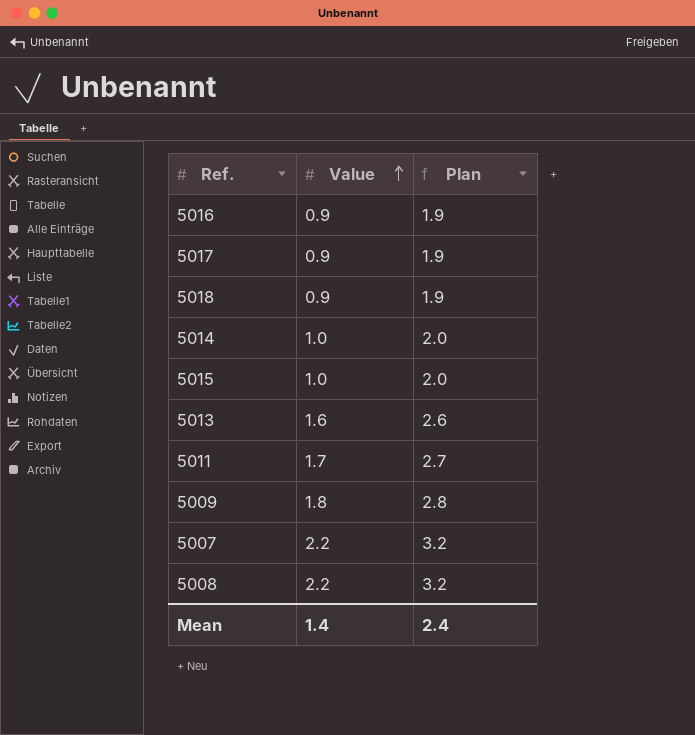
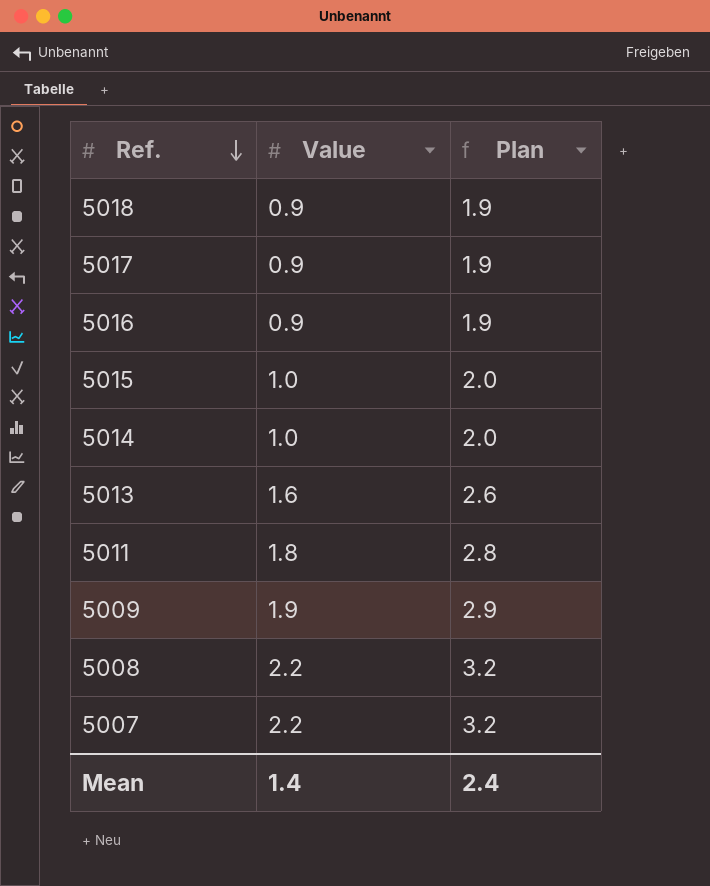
row order: Value ascending -> Ref. descending
5011 | Value: 1.7 -> 1.8
5011 | Plan: 2.7 -> 2.8
5009 | Value: 1.8 -> 1.9
5009 | Plan: 2.8 -> 2.9

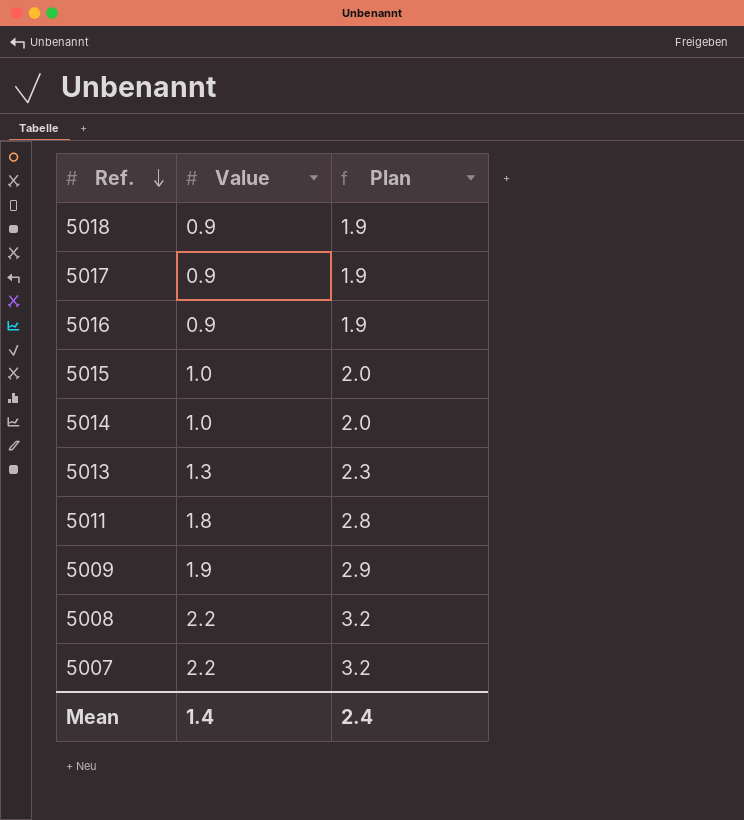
5013 | Value: 1.6 -> 1.3
5013 | Plan: 2.6 -> 2.3

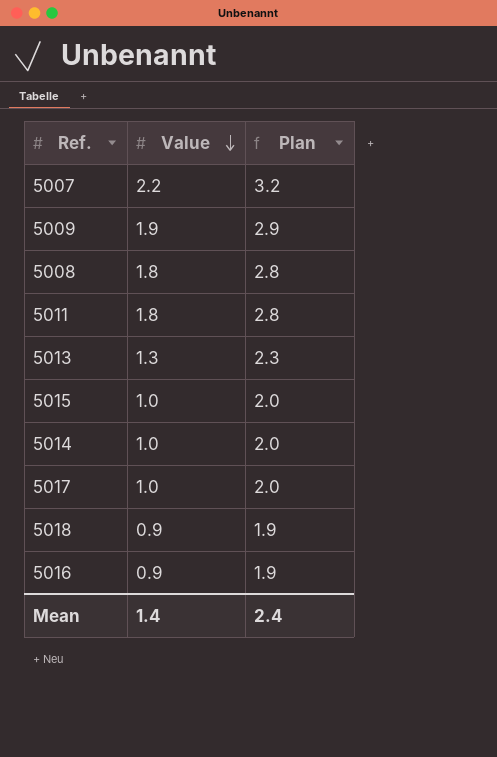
row order: Ref. descending -> Value descending
5008 | Value: 2.2 -> 1.8
5008 | Plan: 3.2 -> 2.8
5017 | Value: 0.9 -> 1.0
5017 | Plan: 1.9 -> 2.0

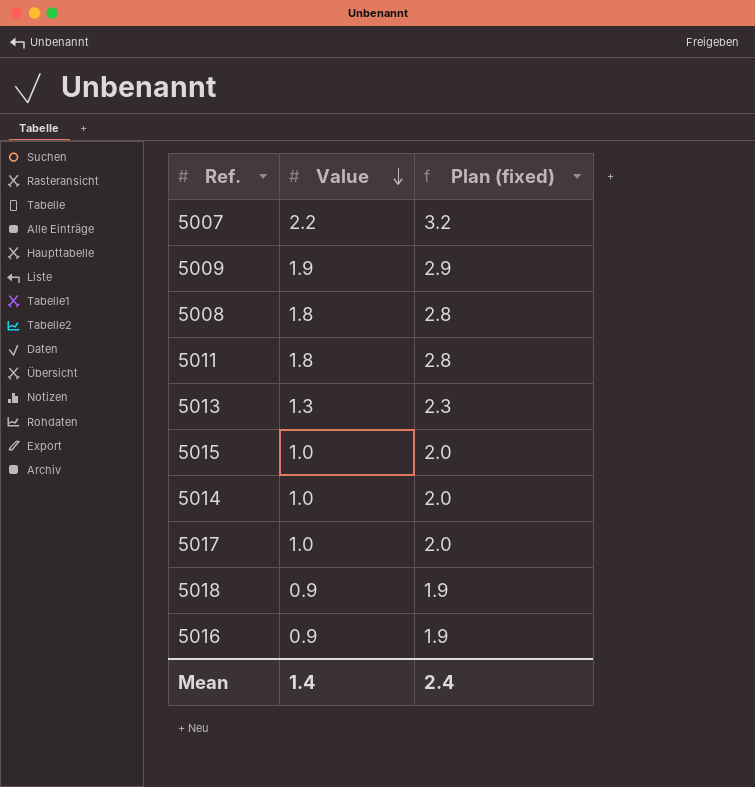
column name: Plan -> Plan (fixed)

